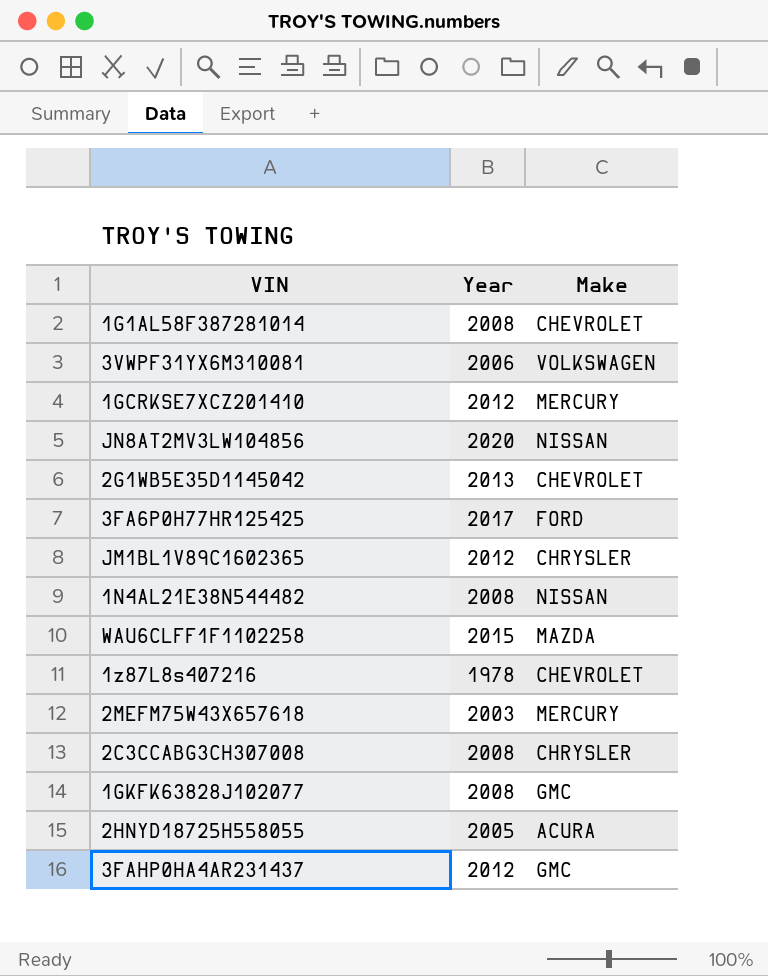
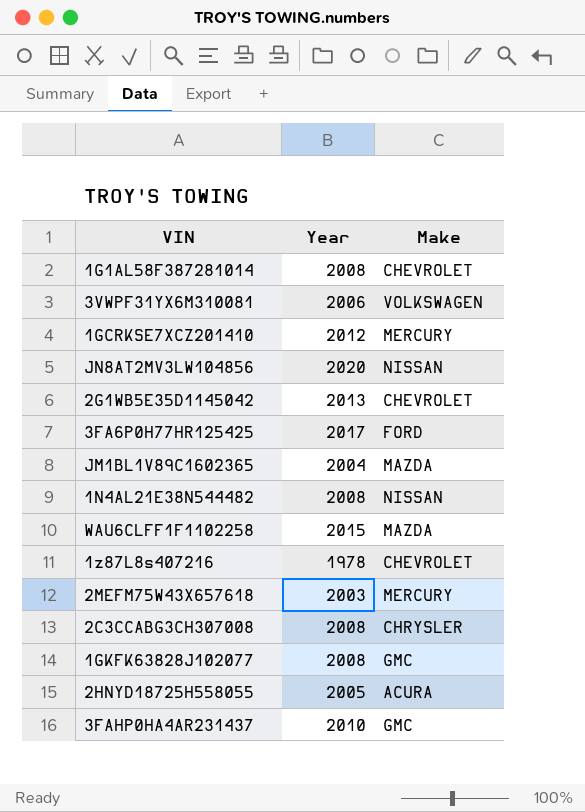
JM1BL1V89C1602365 | Year: 2012 -> 2004
JM1BL1V89C1602365 | Make: CHRYSLER -> MAZDA
3FAHP0HA4AR231437 | Year: 2012 -> 2010

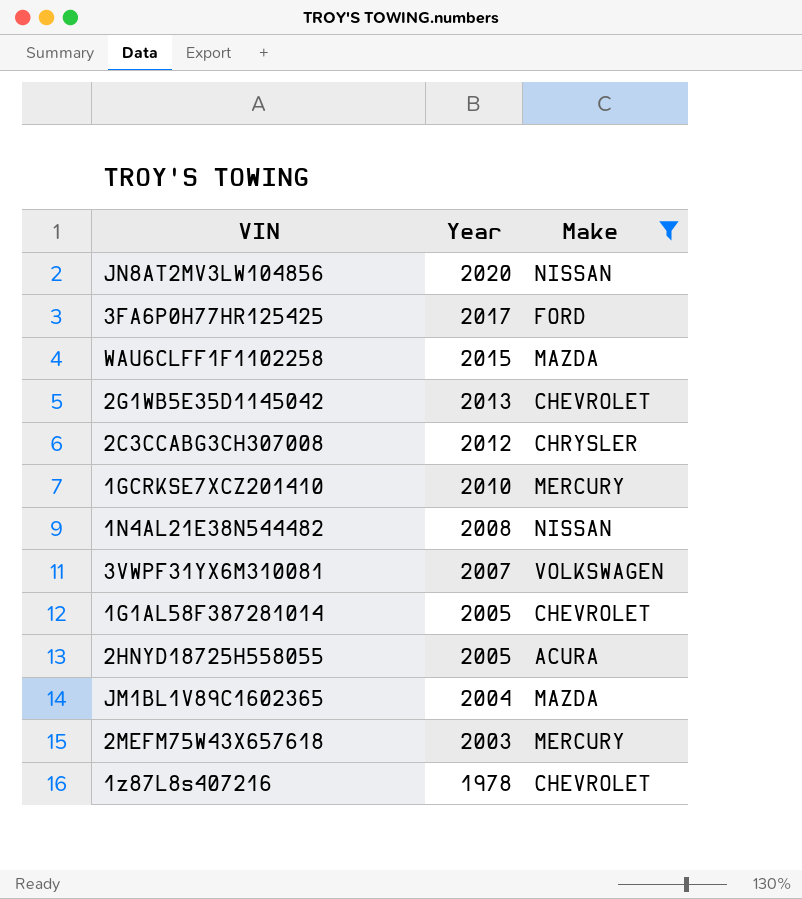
filter: none -> Make != GMC
row order: none -> Year descending
2C3CCABG3CH307008 | Year: 2008 -> 2012
1GCRKSE7XCZ201410 | Year: 2012 -> 2010
3VWPF31YX6M310081 | Year: 2006 -> 2007
1G1AL58F387281014 | Year: 2008 -> 2005

